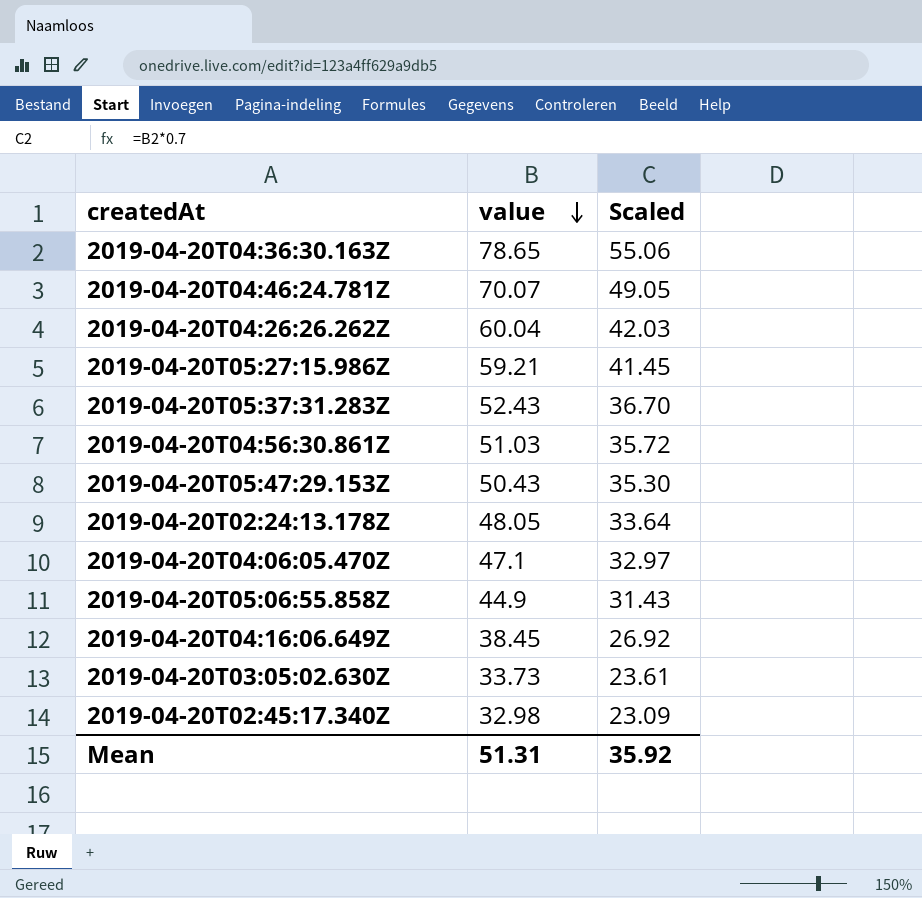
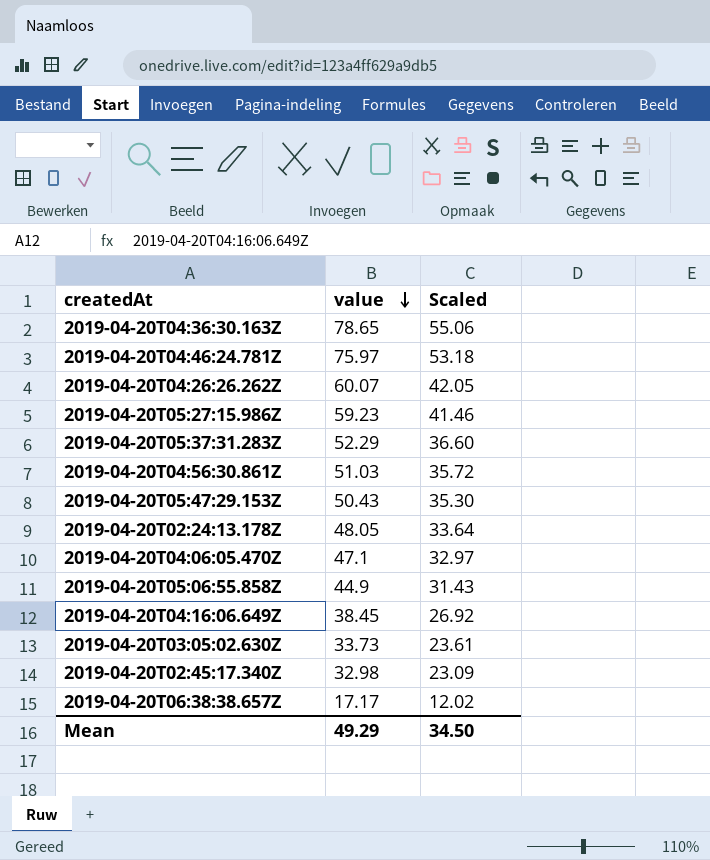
2019-04-20T04:46:24.781Z | value: 70.07 -> 75.97
2019-04-20T04:46:24.781Z | Scaled: 49.05 -> 53.18
2019-04-20T04:26:26.262Z | value: 60.04 -> 60.07
2019-04-20T04:26:26.262Z | Scaled: 42.03 -> 42.05
2019-04-20T05:27:15.986Z | value: 59.21 -> 59.23
2019-04-20T05:27:15.986Z | Scaled: 41.45 -> 41.46
2019-04-20T05:37:31.283Z | value: 52.43 -> 52.29
2019-04-20T05:37:31.283Z | Scaled: 36.70 -> 36.60
row 2019-04-20T06:38:38.657Z: none -> 17.17 | 12.02
Mean | value: 51.31 -> 49.29
Mean | Scaled: 35.92 -> 34.50

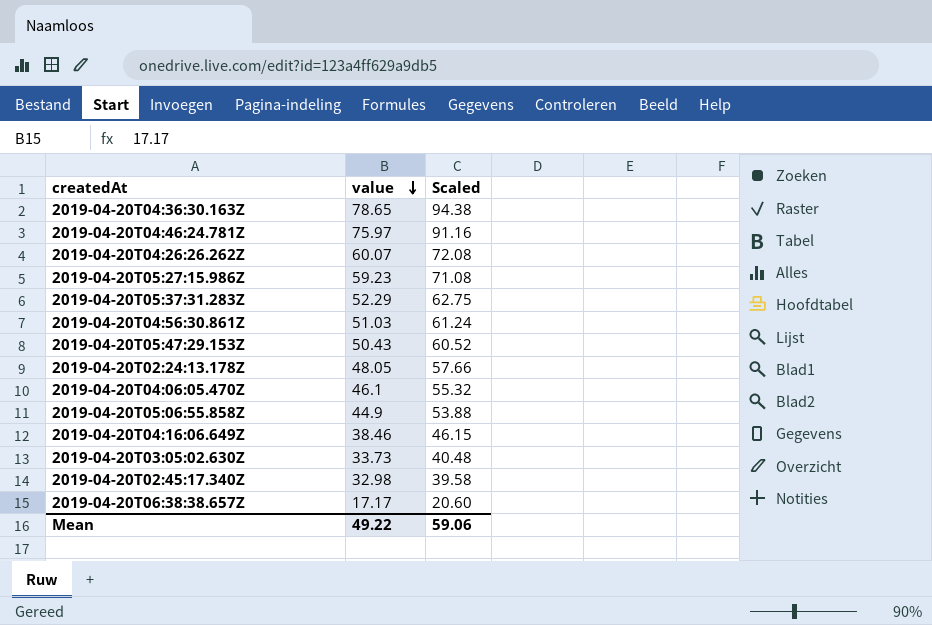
column Scaled | formula: [value] * 0.7 -> [value] * 1.2
2019-04-20T04:06:05.470Z | value: 47.1 -> 46.1
2019-04-20T04:16:06.649Z | value: 38.45 -> 38.46
Mean | value: 49.29 -> 49.22
Mean | Scaled: 34.50 -> 59.06

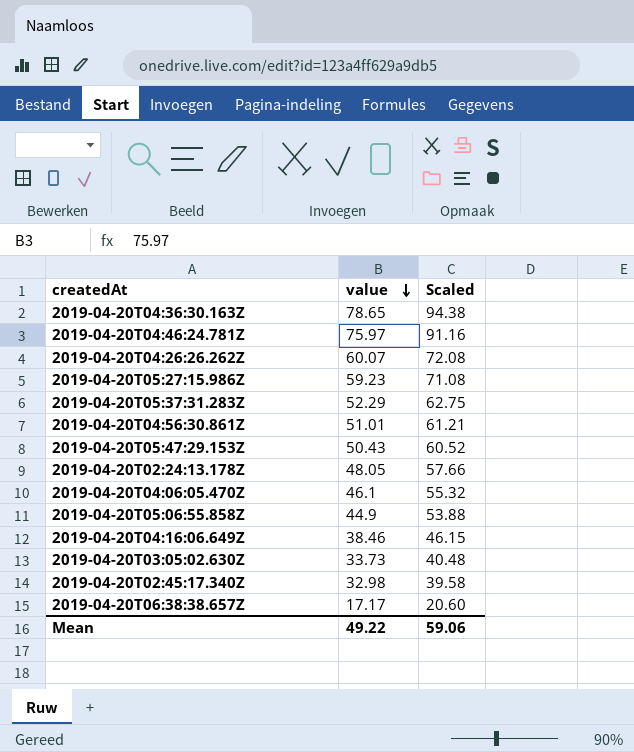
2019-04-20T04:56:30.861Z | value: 51.03 -> 51.01
2019-04-20T04:56:30.861Z | Scaled: 61.24 -> 61.21

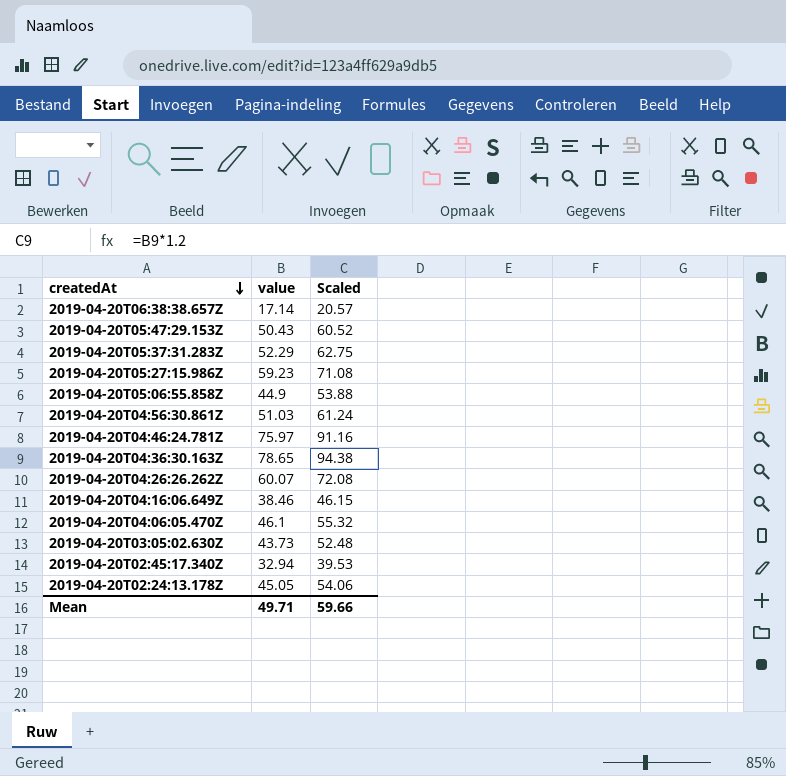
row order: value descending -> createdAt descending
2019-04-20T06:38:38.657Z | value: 17.17 -> 17.14
2019-04-20T06:38:38.657Z | Scaled: 20.60 -> 20.57
2019-04-20T04:56:30.861Z | value: 51.01 -> 51.03
2019-04-20T04:56:30.861Z | Scaled: 61.21 -> 61.24
2019-04-20T03:05:02.630Z | value: 33.73 -> 43.73
2019-04-20T03:05:02.630Z | Scaled: 40.48 -> 52.48
2019-04-20T02:45:17.340Z | value: 32.98 -> 32.94
2019-04-20T02:45:17.340Z | Scaled: 39.58 -> 39.53
2019-04-20T02:24:13.178Z | value: 48.05 -> 45.05
2019-04-20T02:24:13.178Z | Scaled: 57.66 -> 54.06
Mean | value: 49.22 -> 49.71
Mean | Scaled: 59.06 -> 59.66

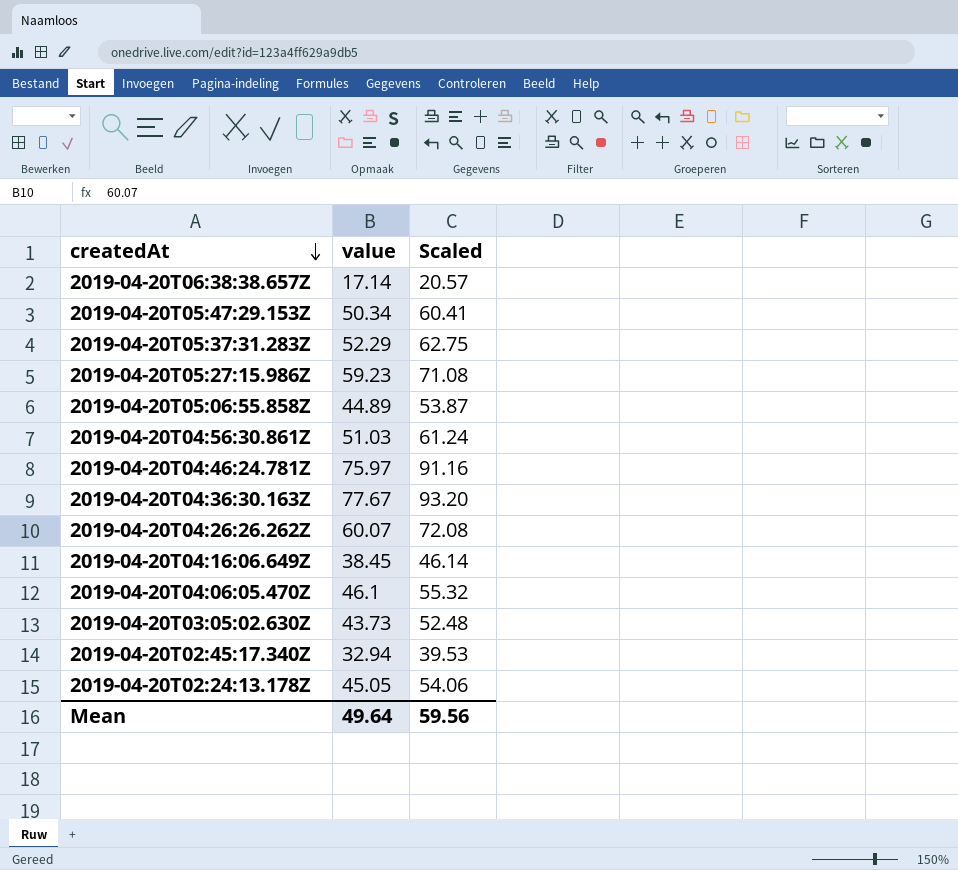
2019-04-20T05:47:29.153Z | value: 50.43 -> 50.34
2019-04-20T05:47:29.153Z | Scaled: 60.52 -> 60.41
2019-04-20T05:06:55.858Z | value: 44.9 -> 44.89
2019-04-20T05:06:55.858Z | Scaled: 53.88 -> 53.87
2019-04-20T04:36:30.163Z | value: 78.65 -> 77.67
2019-04-20T04:36:30.163Z | Scaled: 94.38 -> 93.20
2019-04-20T04:16:06.649Z | value: 38.46 -> 38.45
2019-04-20T04:16:06.649Z | Scaled: 46.15 -> 46.14
Mean | value: 49.71 -> 49.64
Mean | Scaled: 59.66 -> 59.56

